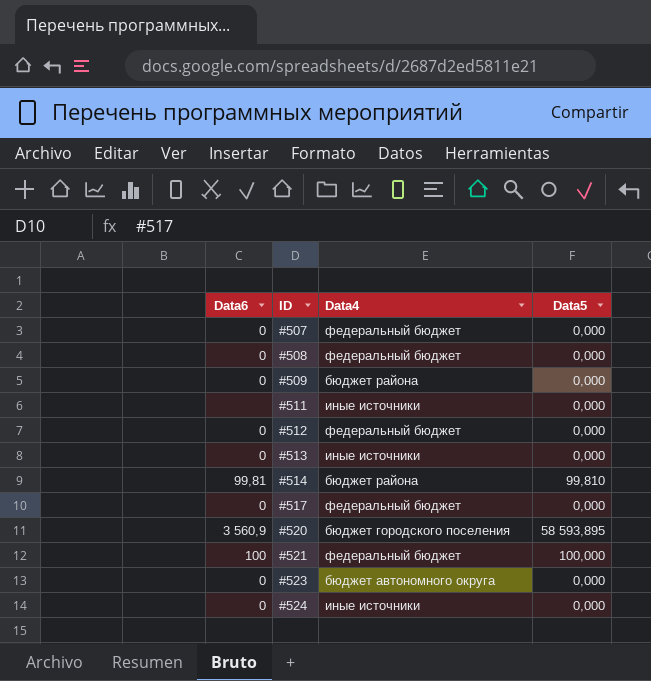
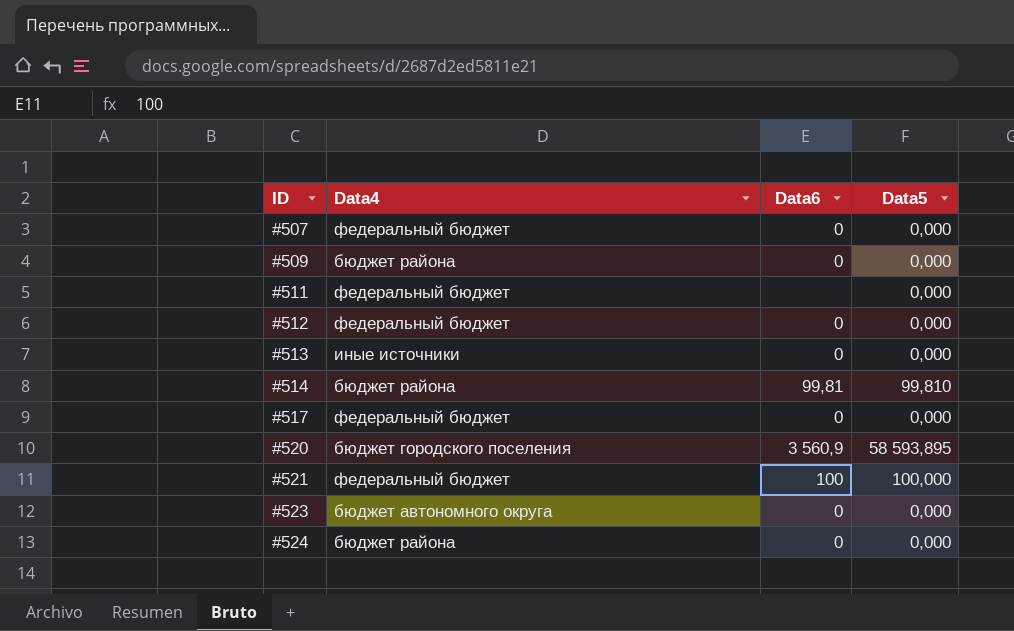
column Data6 | position: 1 -> 3
row #508: 0 | федеральный бюджет | 0,000 -> none
#511 | Data4: иные источники -> федеральный бюджет
#524 | Data4: иные источники -> бюджет района

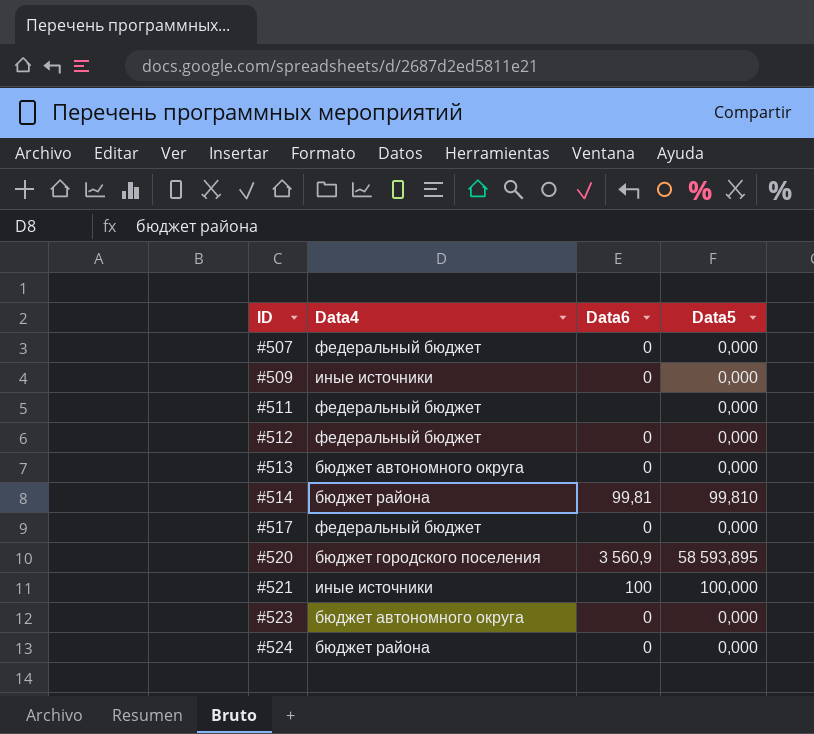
#509 | Data4: бюджет района -> иные источники
#513 | Data4: иные источники -> бюджет автономного округа
#521 | Data4: федеральный бюджет -> иные источники

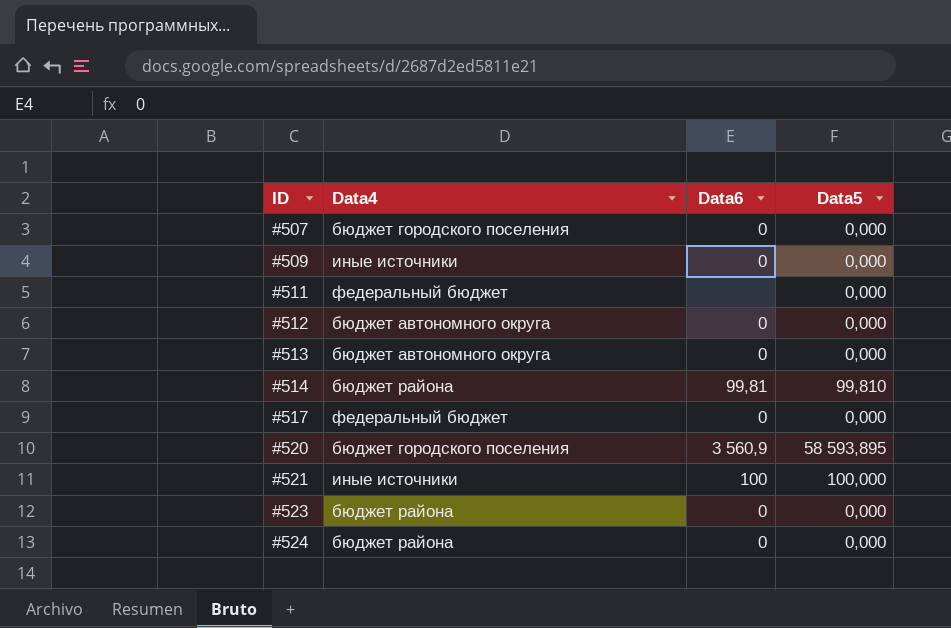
#507 | Data4: федеральный бюджет -> бюджет городского поселения
#512 | Data4: федеральный бюджет -> бюджет автономного округа
#523 | Data4: бюджет автономного округа -> бюджет района

